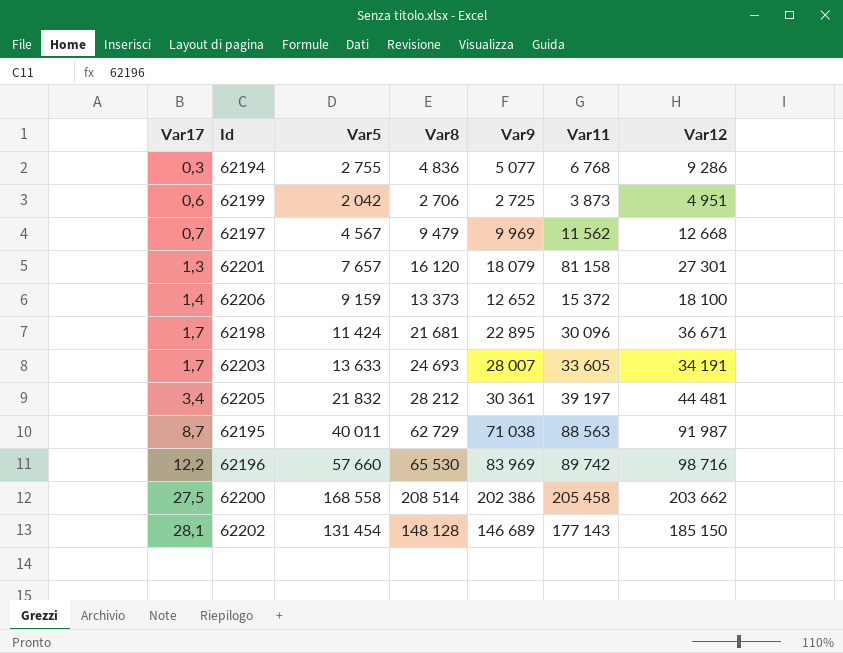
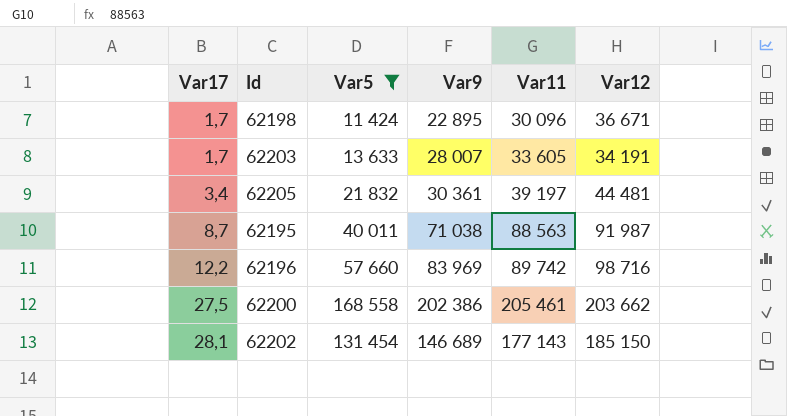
filter: none -> Var5 >= 11 424
column Var8 | position: 4 -> none
62200 | Var11: 205 458 -> 205 461

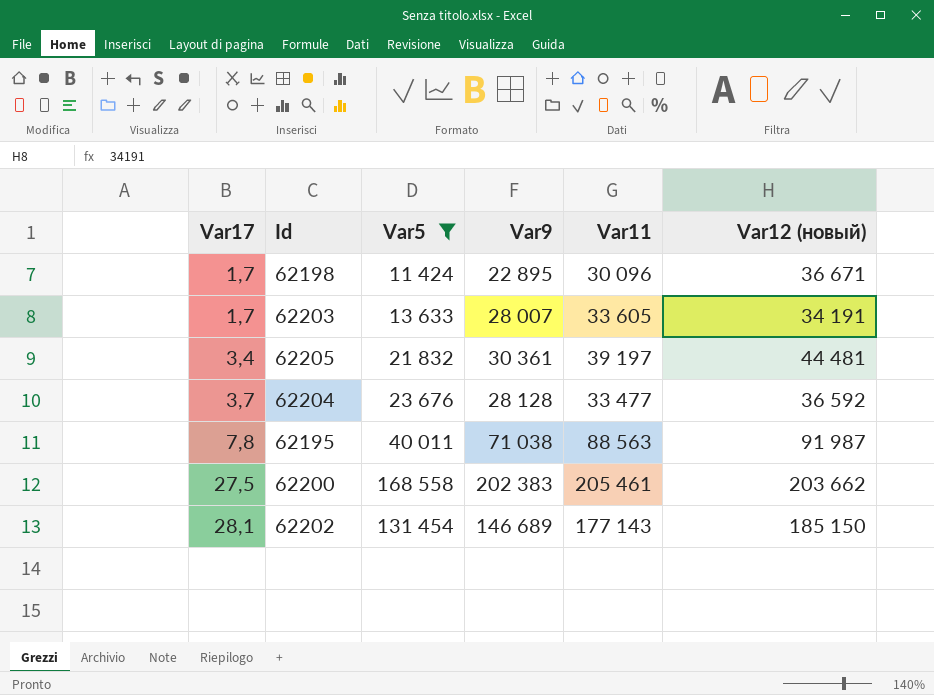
column name: Var12 -> Var12 (новый)
row 62196: 12,2 | 57 660 | 83 969 | 89 742 | 98 716 -> none
row 62204: none -> 3,7 | 23 676 | 28 128 | 33 477 | 36 592
62195 | Var17: 8,7 -> 7,8
62200 | Var9: 202 386 -> 202 383

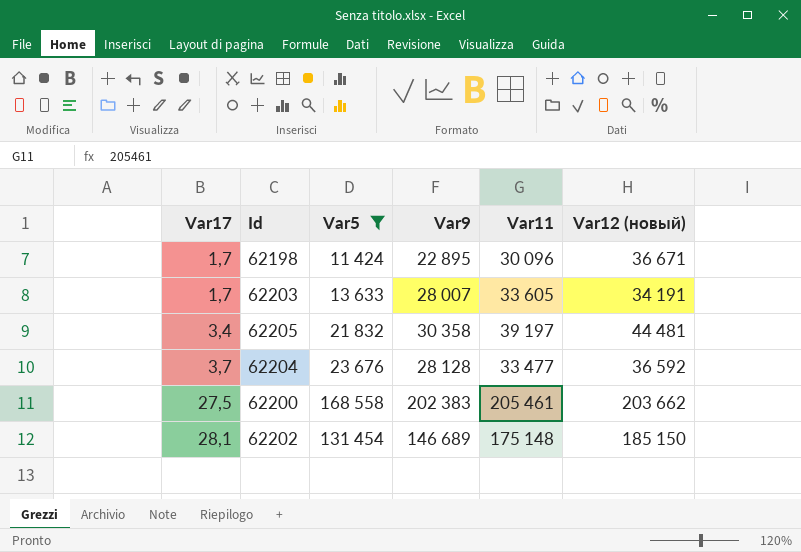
row 62195: 7,8 | 40 011 | 71 038 | 88 563 | 91 987 -> none
62205 | Var9: 30 361 -> 30 358
62202 | Var11: 177 143 -> 175 148

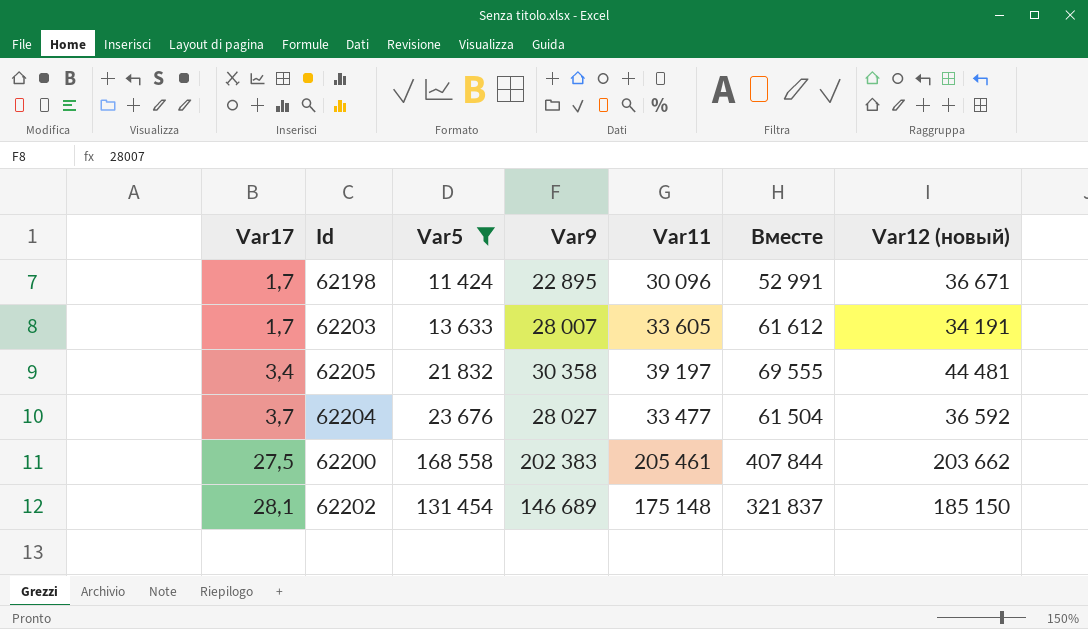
column Вместе | formula: none -> [Var9] + [Var11]
62204 | Var9: 28 128 -> 28 027

